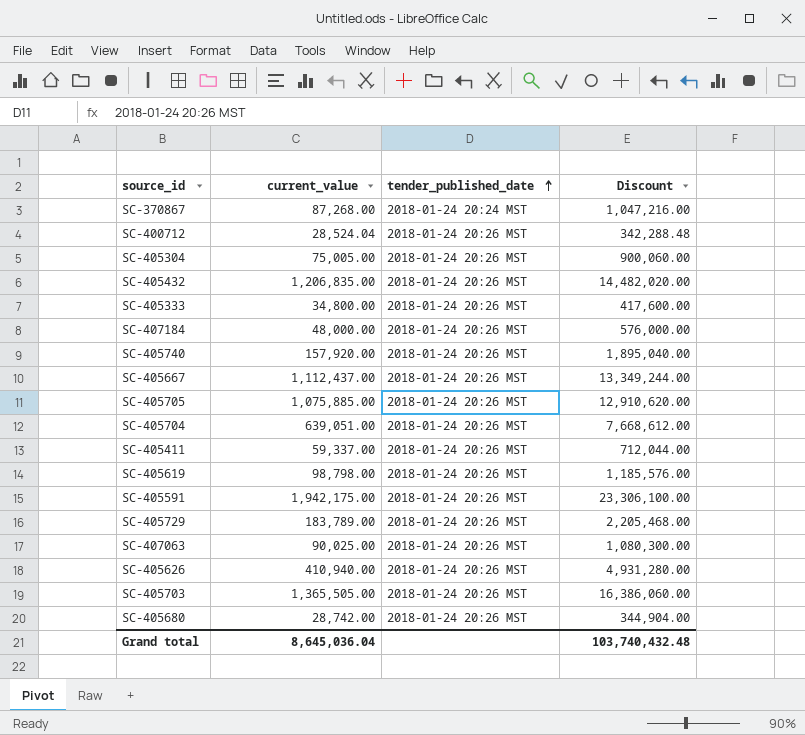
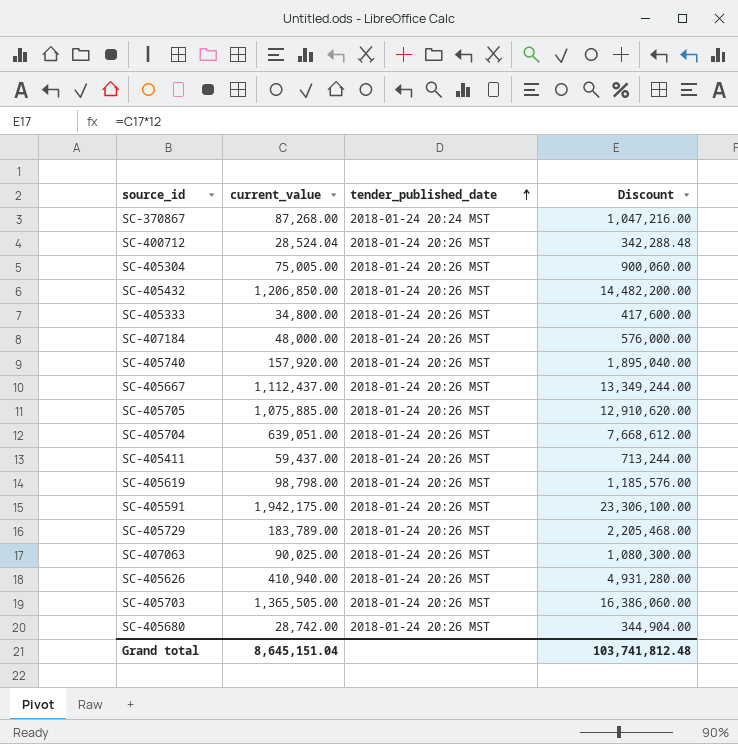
SC-405432 | current_value: 1,206,835.00 -> 1,206,850.00
SC-405432 | Discount: 14,482,020.00 -> 14,482,200.00
SC-405411 | current_value: 59,337.00 -> 59,437.00
SC-405411 | Discount: 712,044.00 -> 713,244.00
Grand total | current_value: 8,645,036.04 -> 8,645,151.04
Grand total | Discount: 103,740,432.48 -> 103,741,812.48

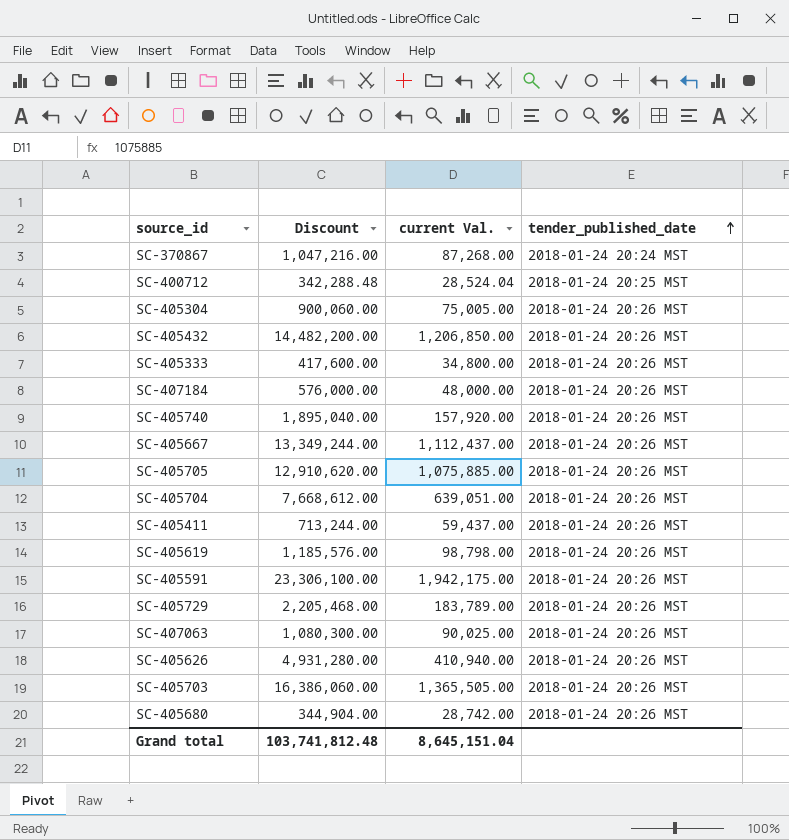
column Discount | position: 4 -> 2
column name: current_value -> current Val.
SC-400712 | tender_published_date: 2018-01-24 20:26 MST -> 2018-01-24 20:25 MST

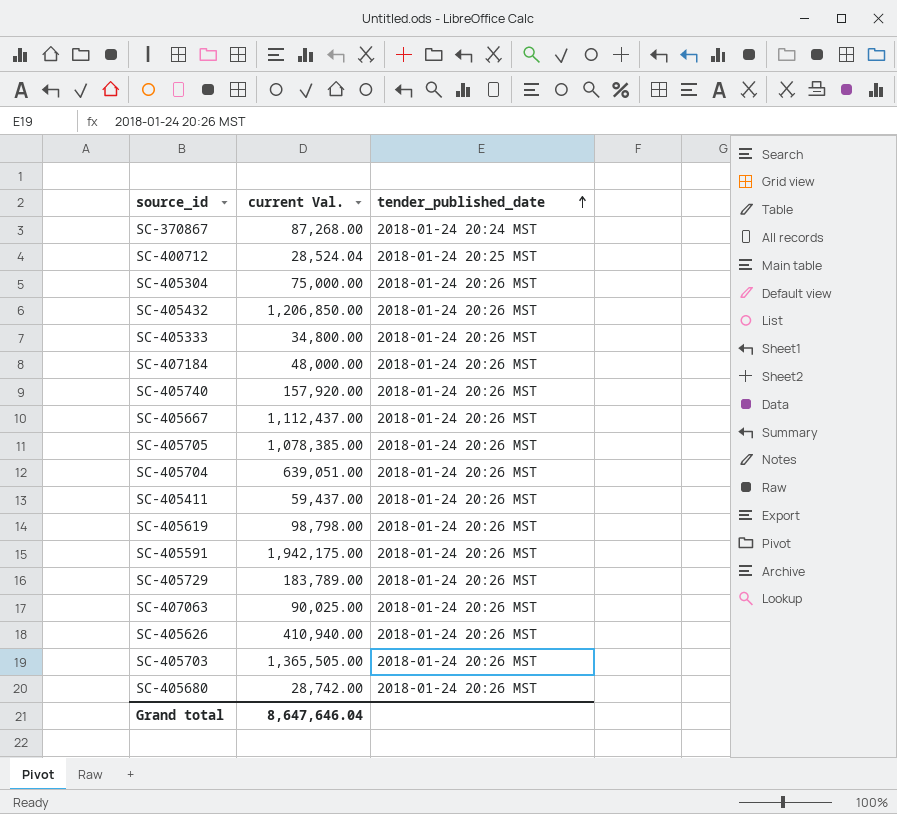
column Discount | formula: [current Val.] * 12 -> none
SC-405304 | current Val.: 75,005.00 -> 75,000.00
SC-405705 | current Val.: 1,075,885.00 -> 1,078,385.00
Grand total | current Val.: 8,645,151.04 -> 8,647,646.04

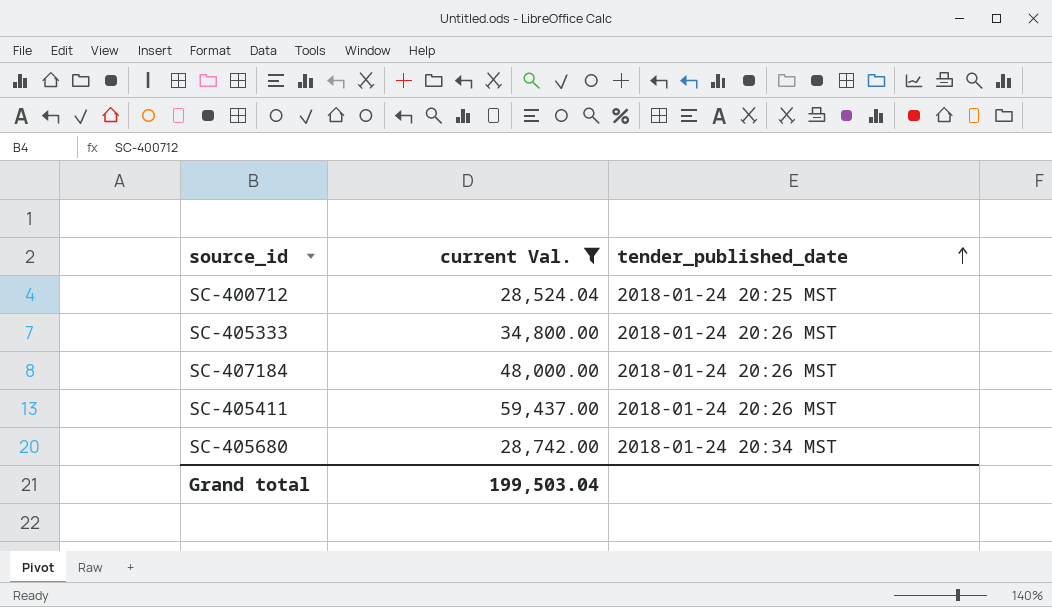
filter: none -> current Val. <= 59,437.00
SC-405680 | tender_published_date: 2018-01-24 20:26 MST -> 2018-01-24 20:34 MST
Grand total | current Val.: 8,647,646.04 -> 199,503.04

